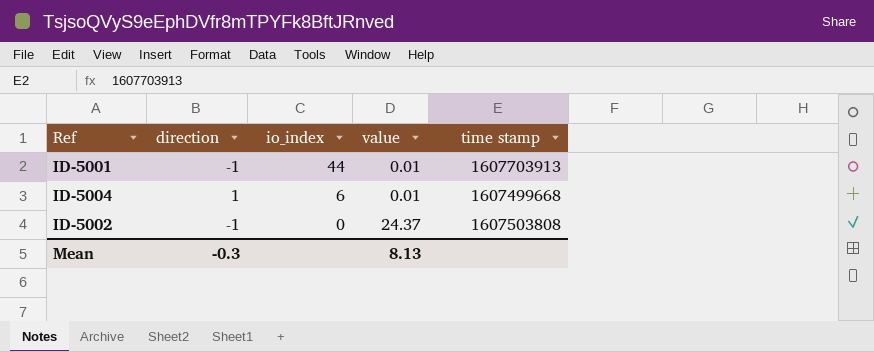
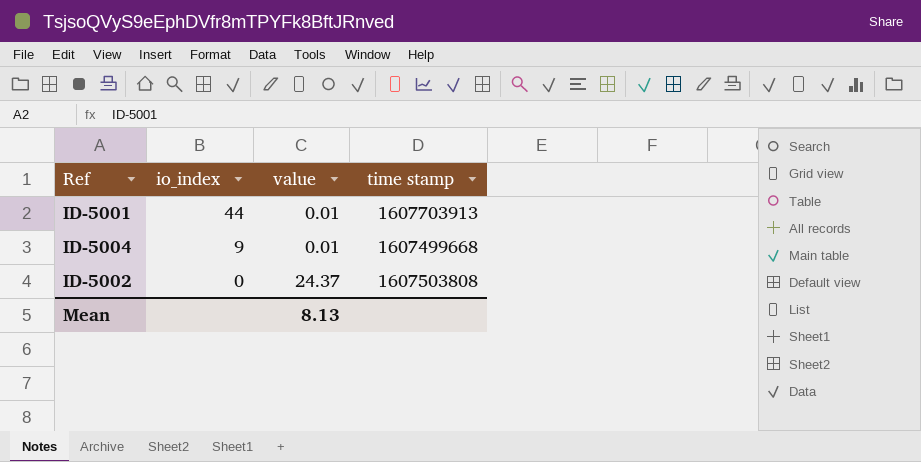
column direction | position: 2 -> none
ID-5004 | io_index: 6 -> 9

